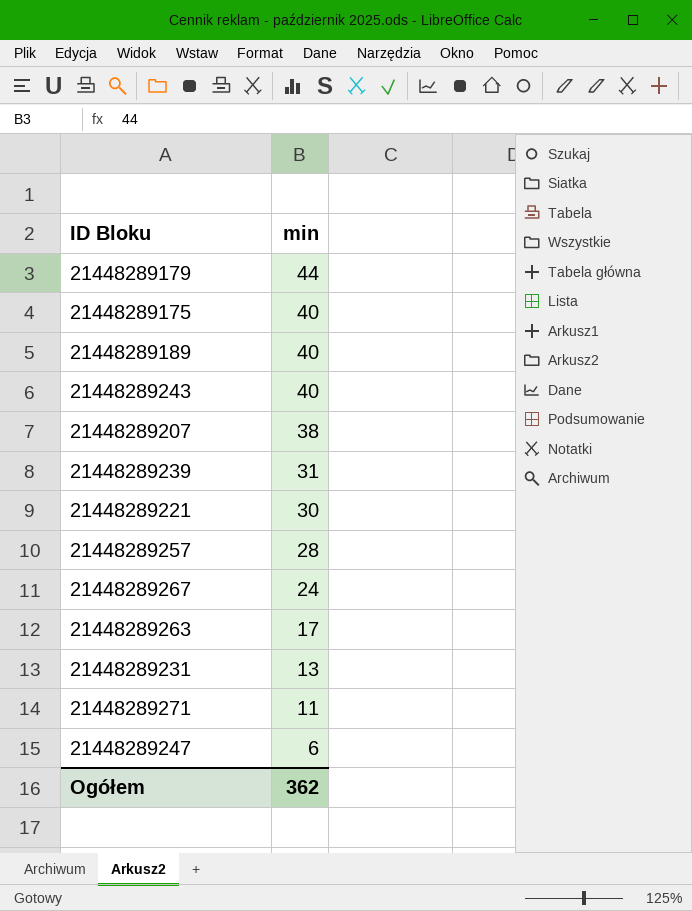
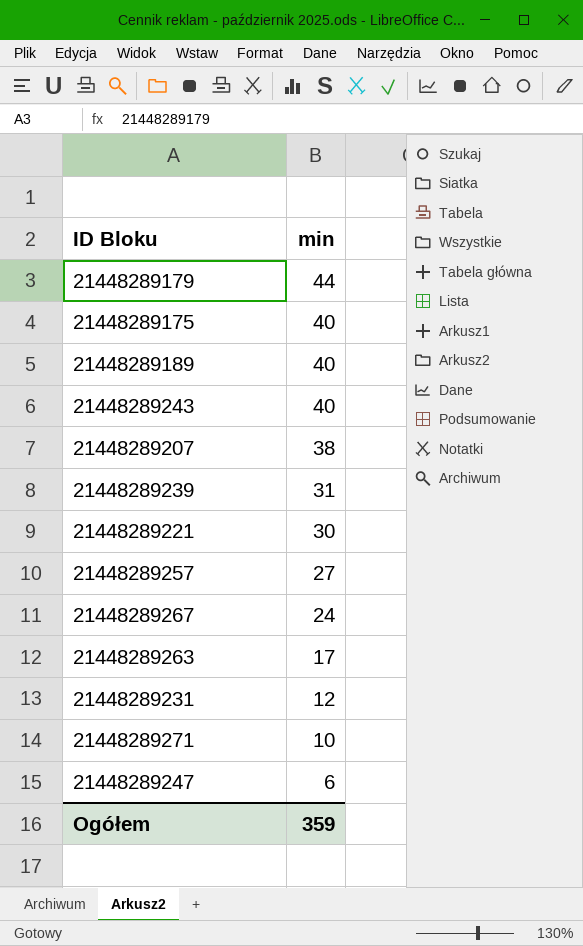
21448289257 | min: 28 -> 27
21448289231 | min: 13 -> 12
21448289271 | min: 11 -> 10
Ogółem | min: 362 -> 359

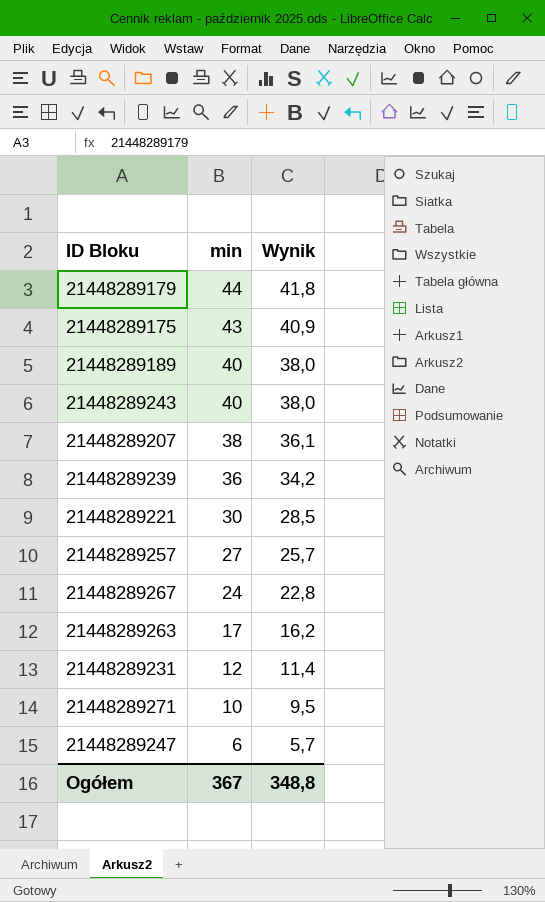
column Wynik | formula: none -> [min] * 0,95
21448289175 | min: 40 -> 43
21448289239 | min: 31 -> 36
Ogółem | min: 359 -> 367

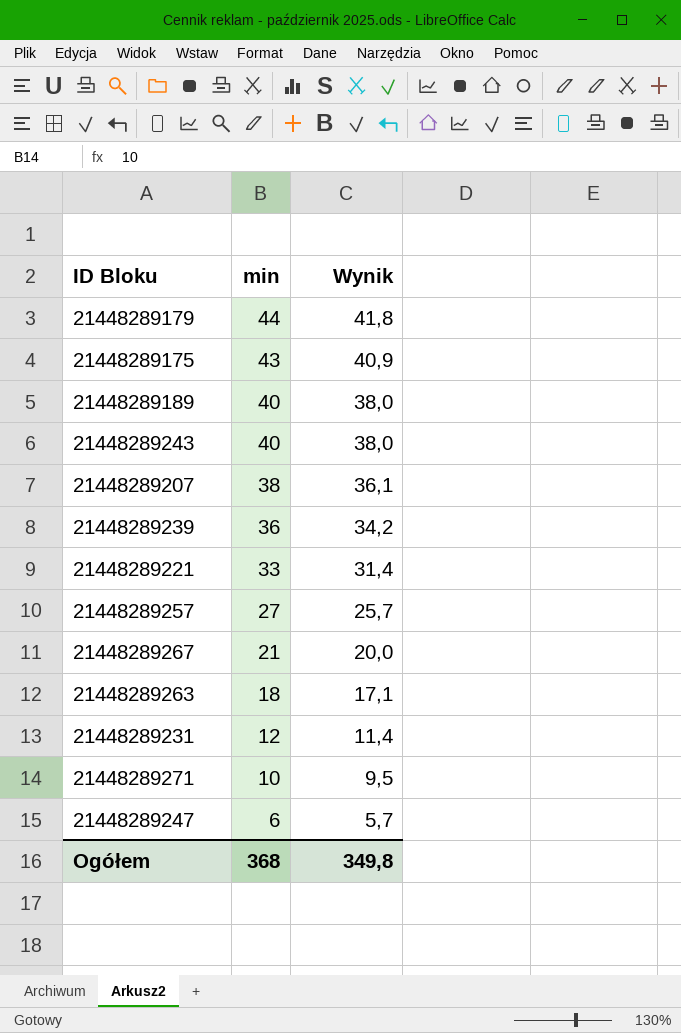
21448289221 | min: 30 -> 33
21448289221 | Wynik: 28,5 -> 31,4
21448289267 | min: 24 -> 21
21448289267 | Wynik: 22,8 -> 20,0
21448289263 | min: 17 -> 18
21448289263 | Wynik: 16,2 -> 17,1
Ogółem | min: 367 -> 368
Ogółem | Wynik: 348,8 -> 349,8

